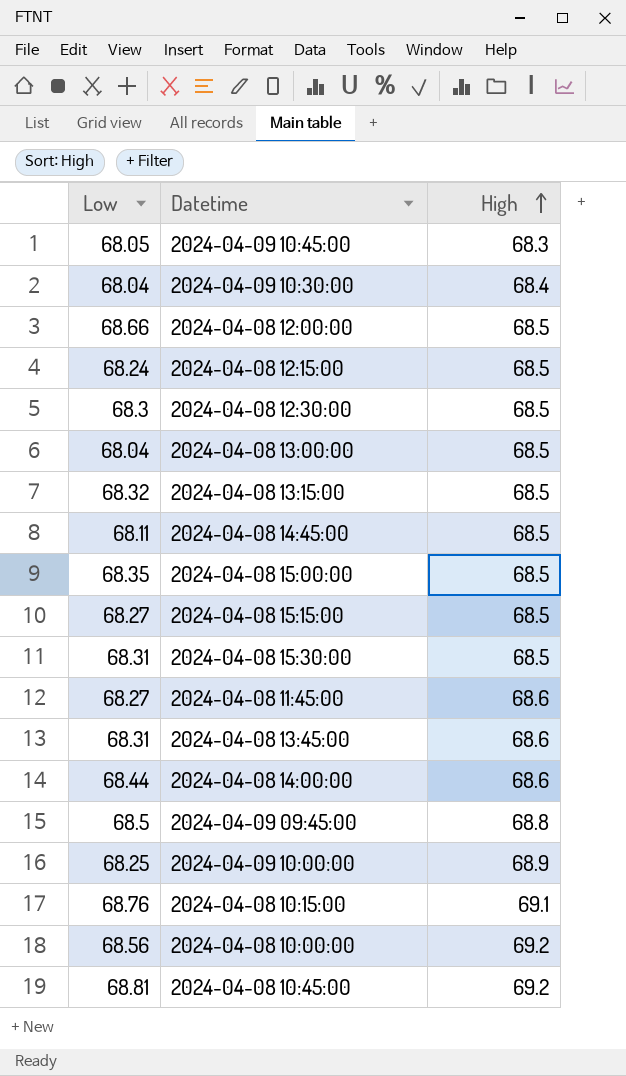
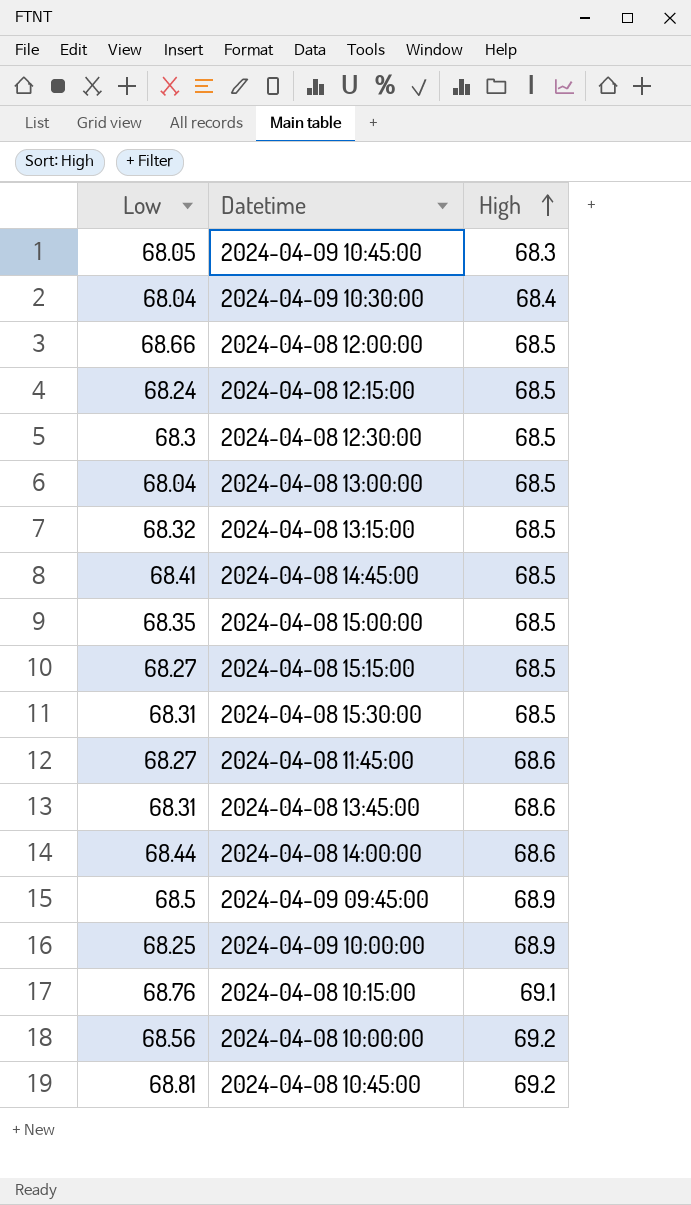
2024-04-08 14:45:00 | Low: 68.11 -> 68.41
2024-04-09 09:45:00 | High: 68.8 -> 68.9

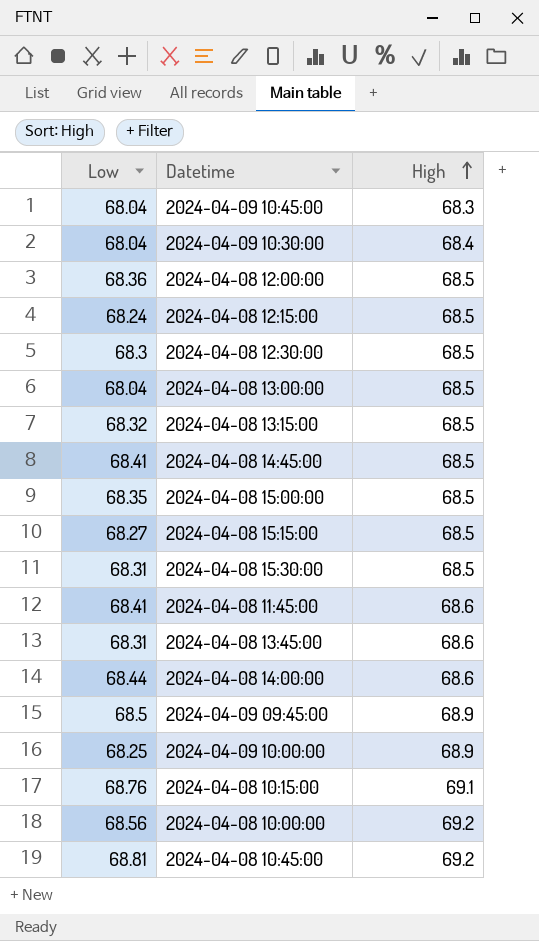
2024-04-09 10:45:00 | Low: 68.05 -> 68.04
2024-04-08 12:00:00 | Low: 68.66 -> 68.36
2024-04-08 11:45:00 | Low: 68.27 -> 68.41

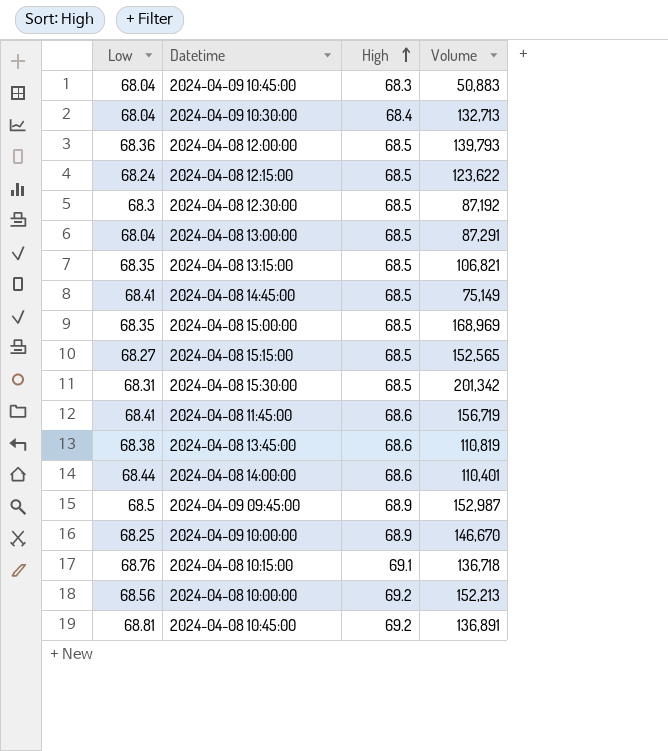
column Volume | position: none -> 4
2024-04-08 13:15:00 | Low: 68.32 -> 68.35
2024-04-08 13:45:00 | Low: 68.31 -> 68.38

